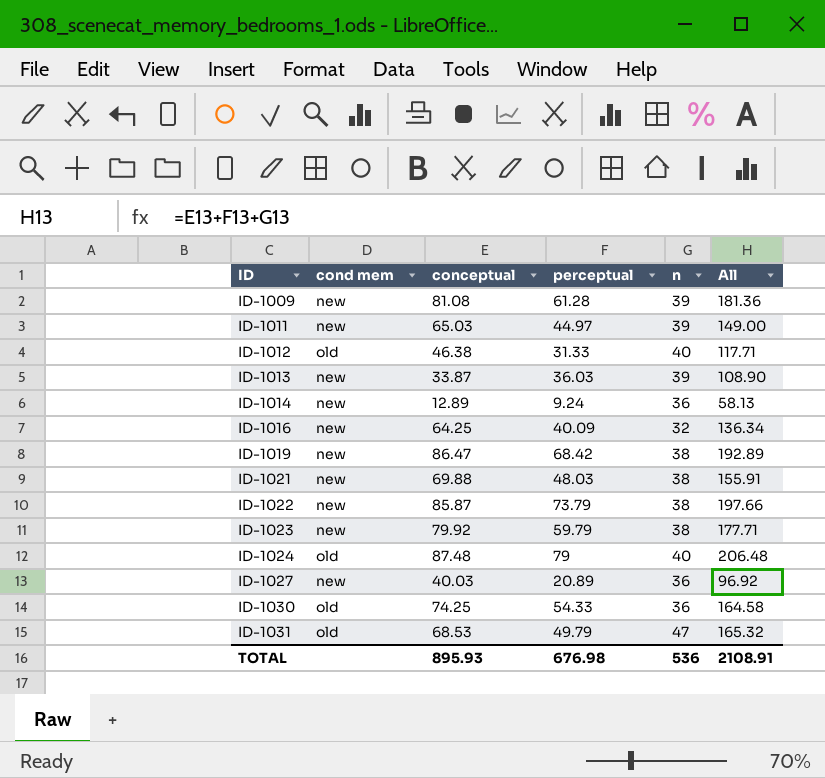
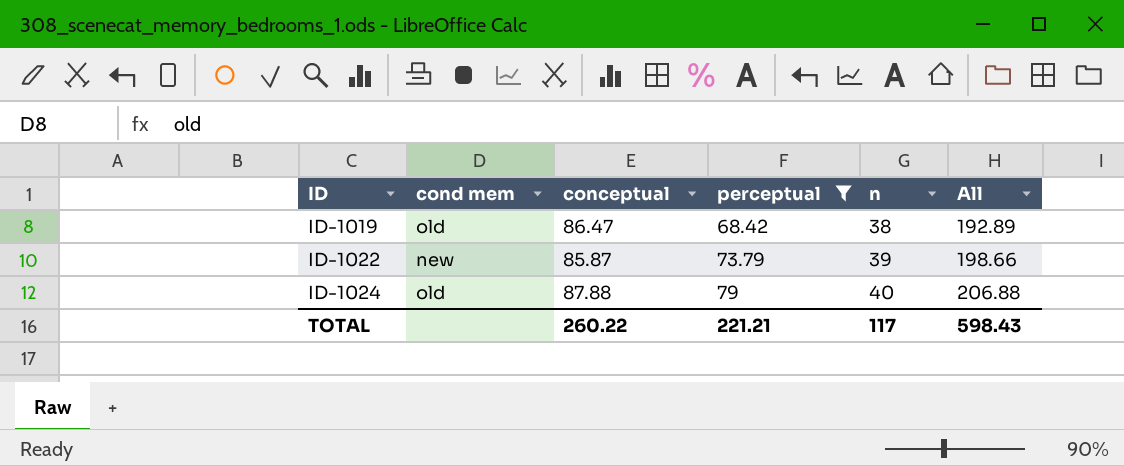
filter: none -> perceptual >= 68.42
ID-1019 | cond mem: new -> old
ID-1022 | n: 38 -> 39
ID-1022 | All: 197.66 -> 198.66
ID-1024 | conceptual: 87.48 -> 87.88
ID-1024 | All: 206.48 -> 206.88
TOTAL | conceptual: 895.93 -> 260.22
TOTAL | perceptual: 676.98 -> 221.21
TOTAL | n: 536 -> 117
TOTAL | All: 2108.91 -> 598.43

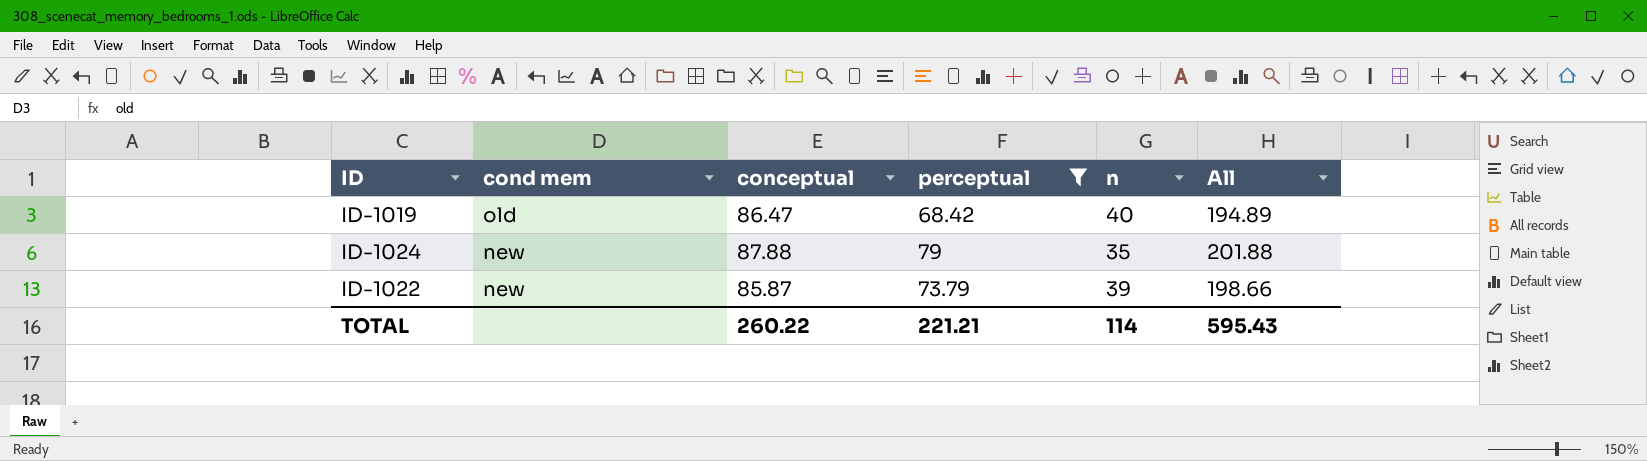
row order: ID ascending -> cond mem descending
ID-1019 | n: 38 -> 40
ID-1019 | All: 192.89 -> 194.89
ID-1024 | cond mem: old -> new
ID-1024 | n: 40 -> 35
ID-1024 | All: 206.88 -> 201.88
TOTAL | n: 117 -> 114
TOTAL | All: 598.43 -> 595.43

